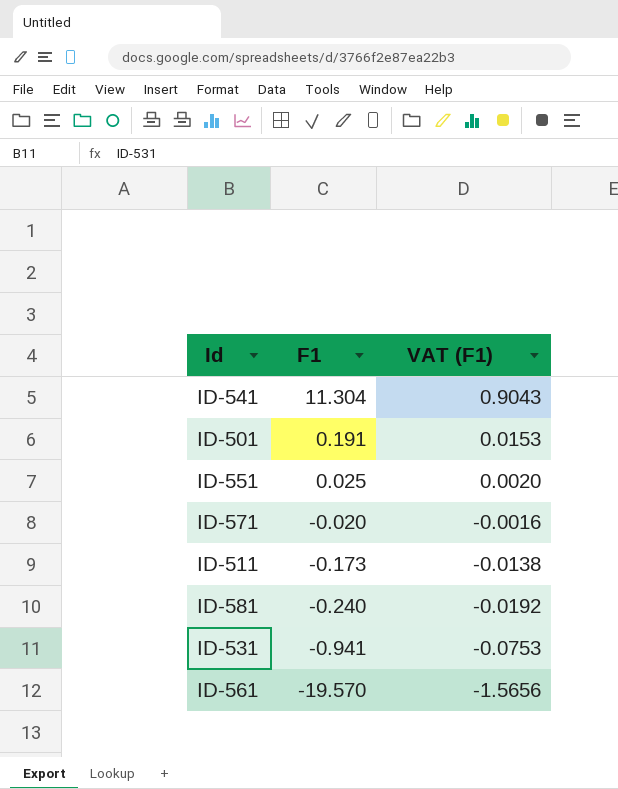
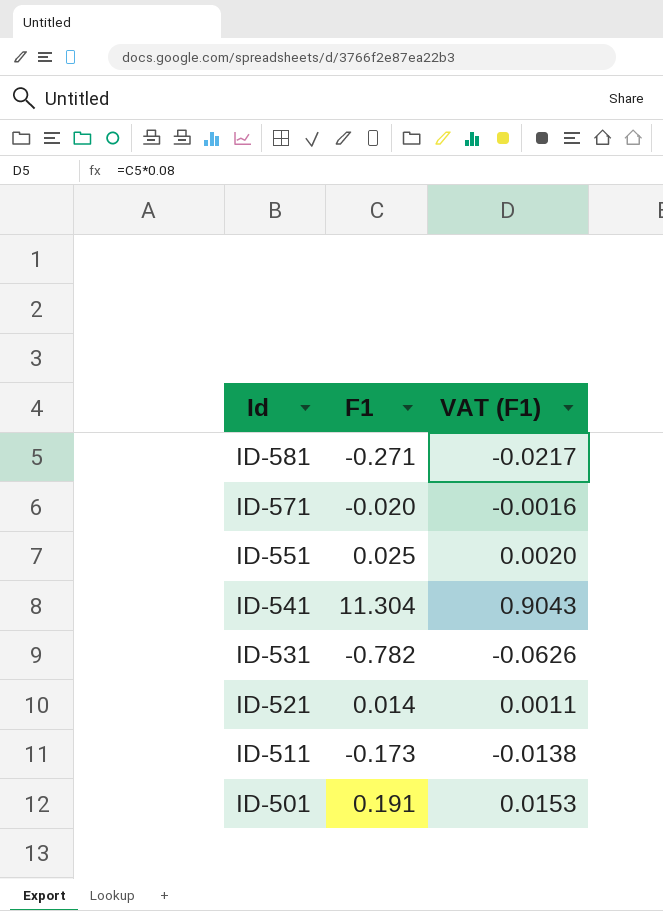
row order: F1 descending -> Id descending
row ID-561: -19.570 | -1.5656 -> none
ID-581 | F1: -0.240 -> -0.271
ID-581 | VAT (F1): -0.0192 -> -0.0217
ID-531 | F1: -0.941 -> -0.782
ID-531 | VAT (F1): -0.0753 -> -0.0626
row ID-521: none -> 0.014 | 0.0011

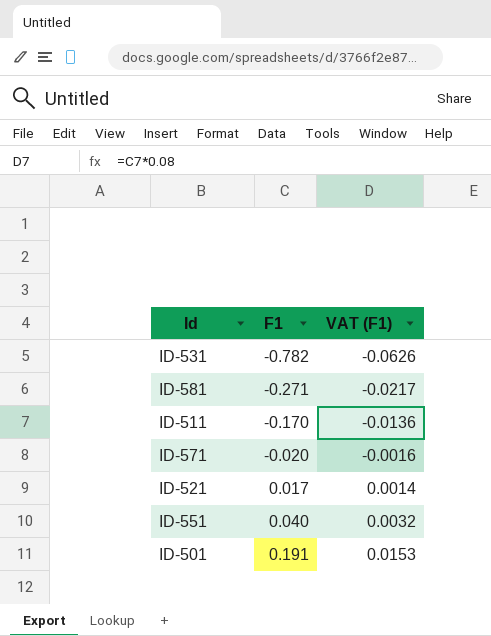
row order: Id descending -> F1 ascending
row ID-541: 11.304 | 0.9043 -> none
ID-511 | F1: -0.173 -> -0.170
ID-511 | VAT (F1): -0.0138 -> -0.0136
ID-521 | F1: 0.014 -> 0.017
ID-521 | VAT (F1): 0.0011 -> 0.0014
ID-551 | F1: 0.025 -> 0.040
ID-551 | VAT (F1): 0.0020 -> 0.0032

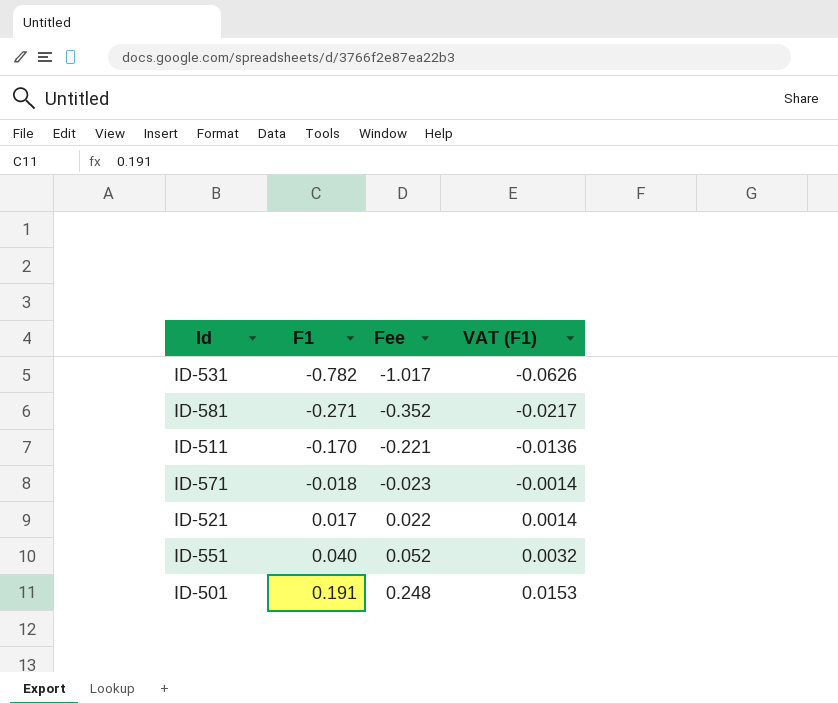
column Fee | formula: none -> [F1] * 1.3
ID-571 | F1: -0.020 -> -0.018
ID-571 | VAT (F1): -0.0016 -> -0.0014

